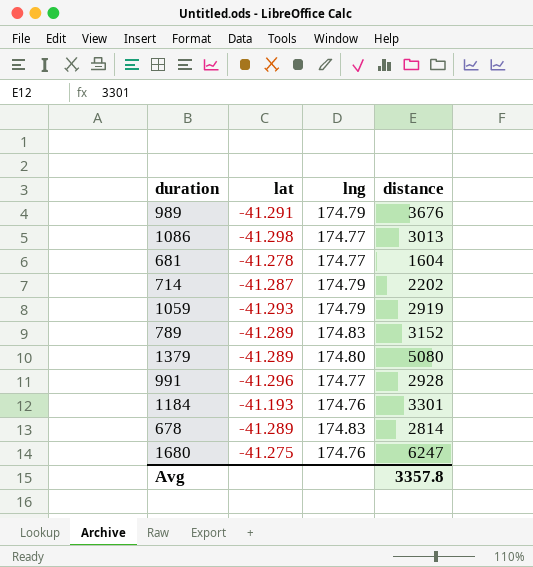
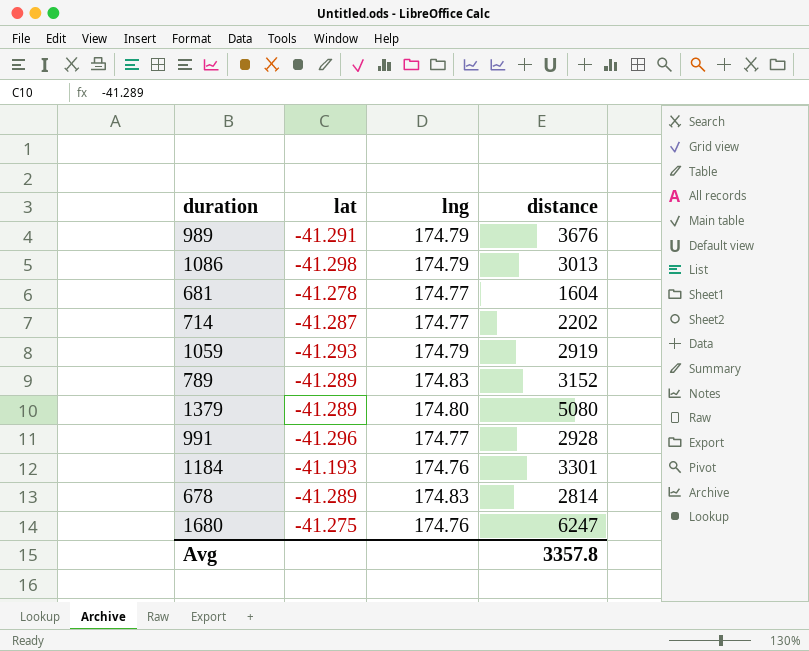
1086 | lng: 174.77 -> 174.79
714 | lng: 174.79 -> 174.77

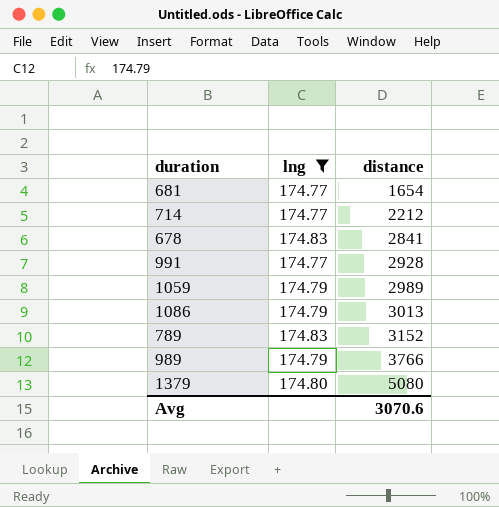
filter: none -> lng != 174.76
row order: none -> distance ascending
column lat | position: 2 -> none
681 | distance: 1604 -> 1654
714 | distance: 2202 -> 2212
678 | distance: 2814 -> 2841
1059 | distance: 2919 -> 2989
989 | distance: 3676 -> 3766
Avg | distance: 3357.8 -> 3070.6

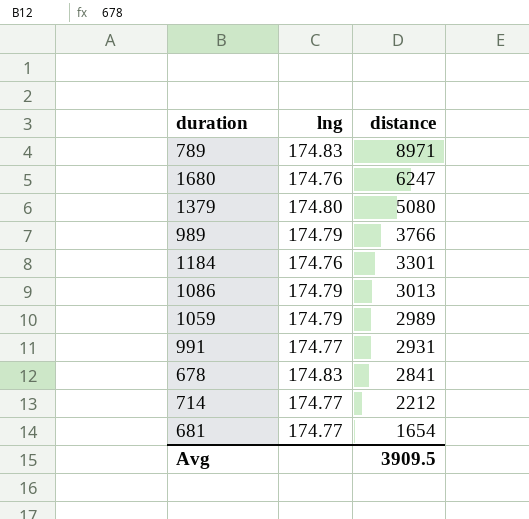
filter: lng != 174.76 -> none
row order: distance ascending -> distance descending
789 | distance: 3152 -> 8971
991 | distance: 2928 -> 2931
Avg | distance: 3070.6 -> 3909.5

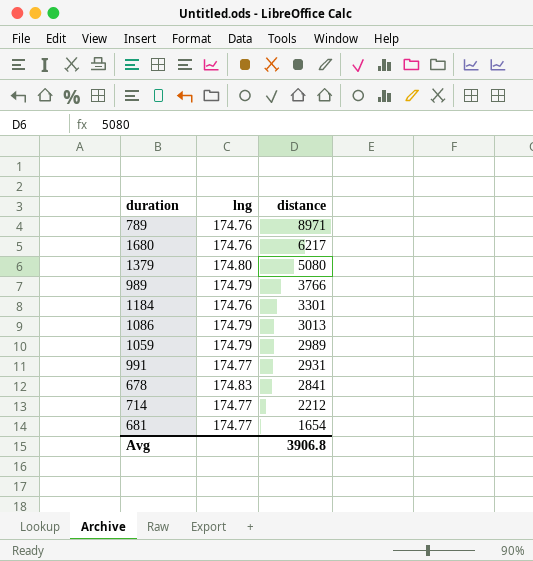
789 | lng: 174.83 -> 174.76
1680 | distance: 6247 -> 6217
Avg | distance: 3909.5 -> 3906.8

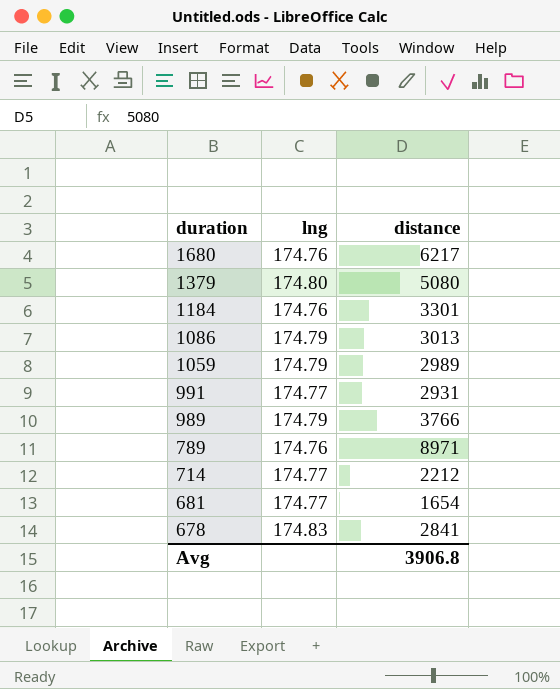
row order: distance descending -> duration descending

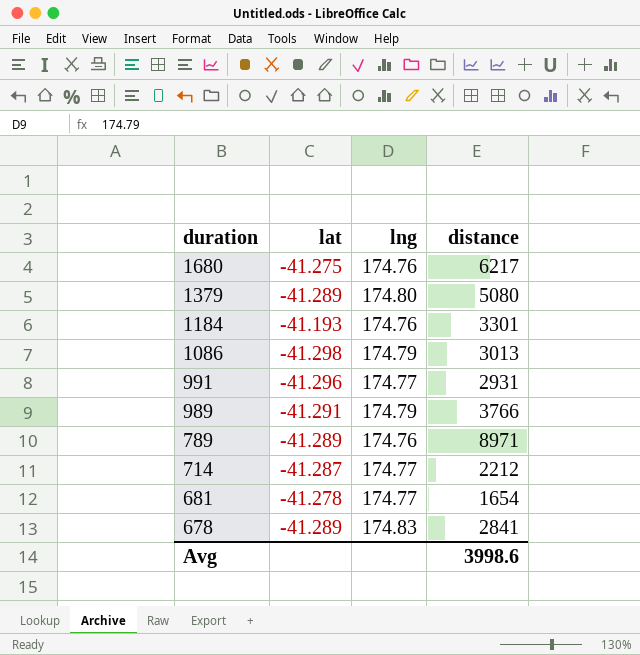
column lat | position: none -> 2
row 1059: 174.79 | 2989 -> none
Avg | distance: 3906.8 -> 3998.6

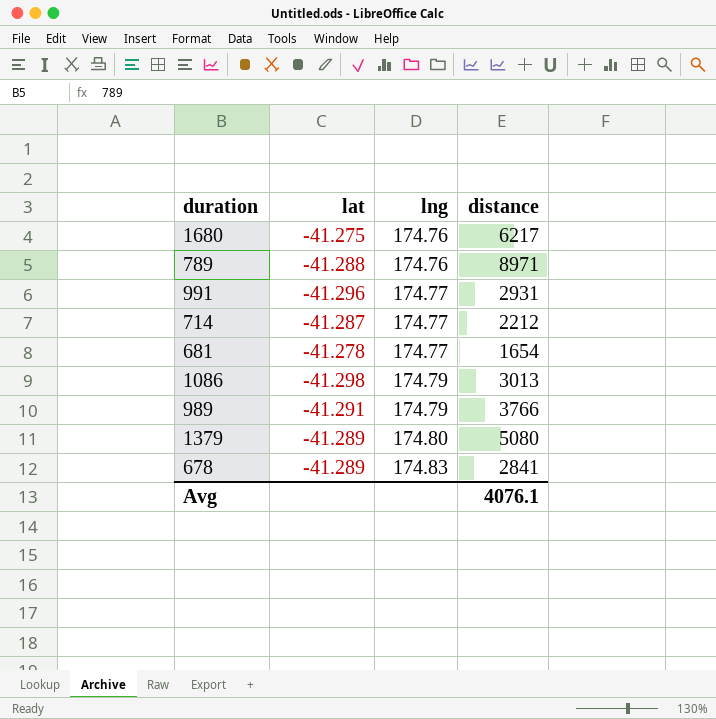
row order: duration descending -> lng ascending
row 1184: -41.193 | 174.76 | 3301 -> none
789 | lat: -41.289 -> -41.288
Avg | distance: 3998.6 -> 4076.1

